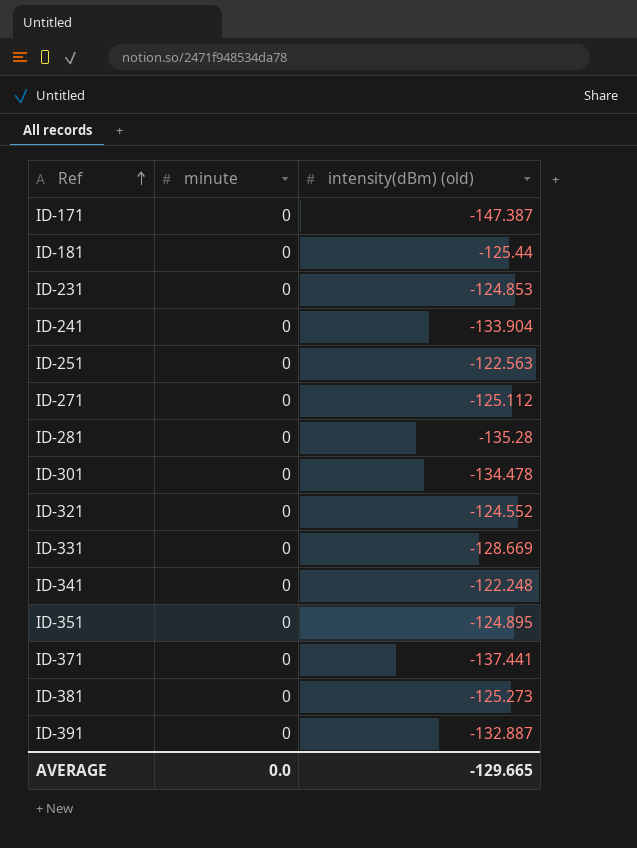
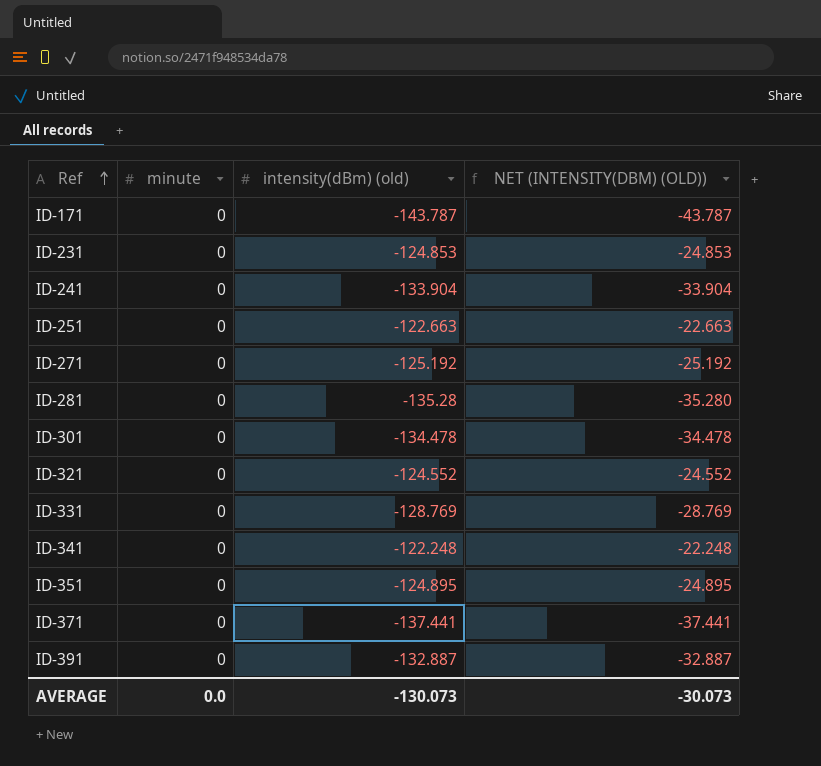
column NET (INTENSITY(DBM) (OLD)) | formula: none -> [intensity(dBm) (old)] + 100
row ID-181: 0 | -125.44 -> none
row ID-381: 0 | -125.273 -> none
ID-171 | intensity(dBm) (old): -147.387 -> -143.787
ID-251 | intensity(dBm) (old): -122.563 -> -122.663
ID-271 | intensity(dBm) (old): -125.112 -> -125.192
ID-331 | intensity(dBm) (old): -128.669 -> -128.769
AVERAGE | intensity(dBm) (old): -129.665 -> -130.073

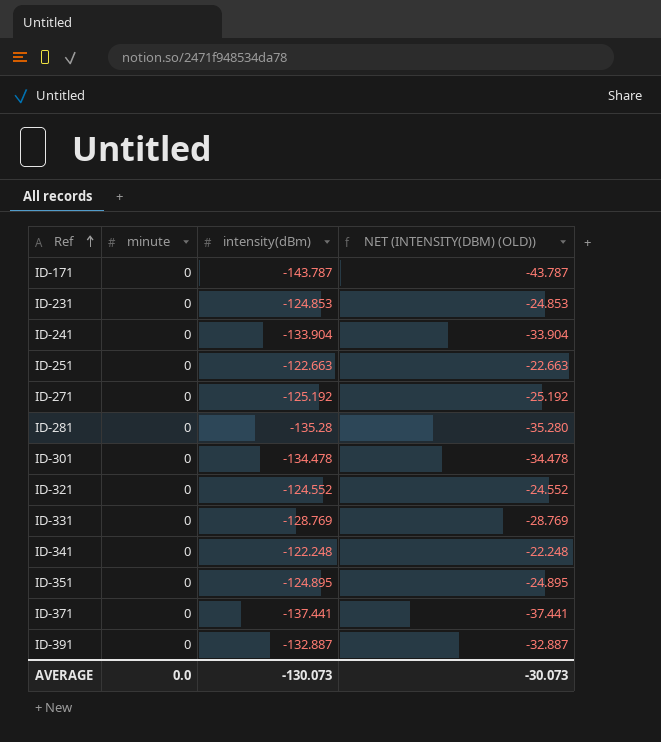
column name: intensity(dBm) (old) -> intensity(dBm)

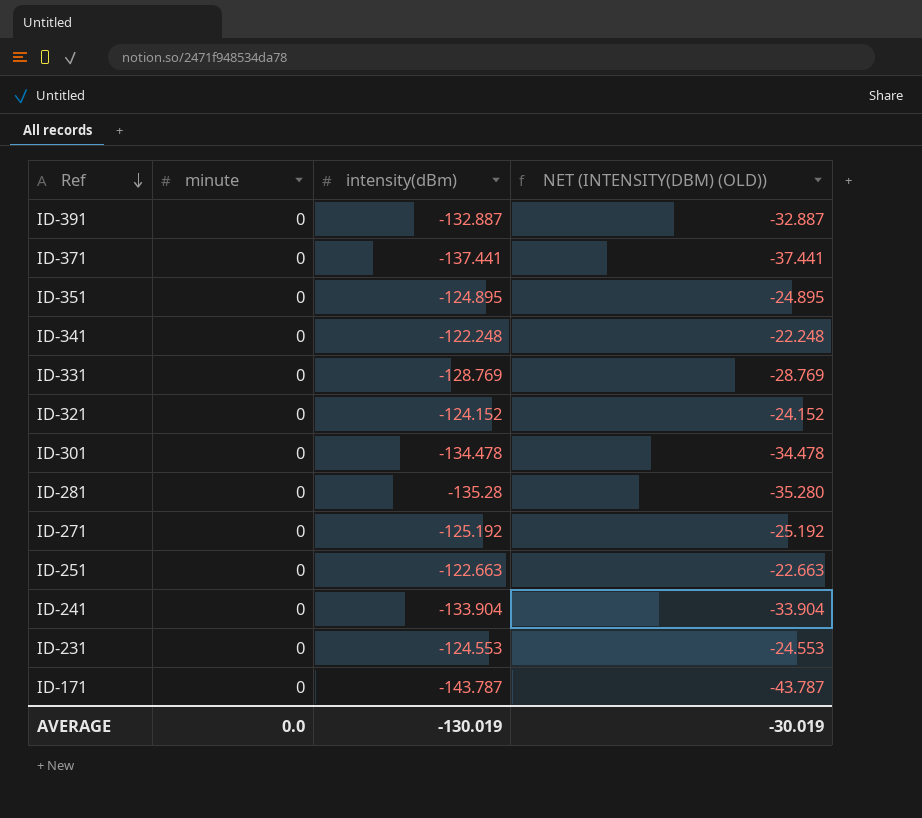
row order: Ref ascending -> Ref descending
ID-321 | intensity(dBm): -124.552 -> -124.152
ID-321 | NET (INTENSITY(DBM) (OLD)): -24.552 -> -24.152
ID-231 | intensity(dBm): -124.853 -> -124.553
ID-231 | NET (INTENSITY(DBM) (OLD)): -24.853 -> -24.553
AVERAGE | intensity(dBm): -130.073 -> -130.019
AVERAGE | NET (INTENSITY(DBM) (OLD)): -30.073 -> -30.019

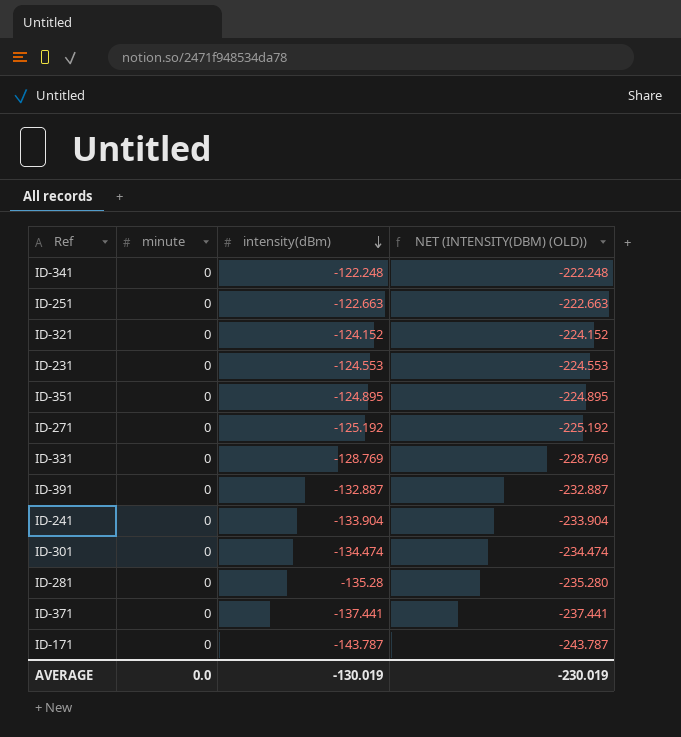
row order: Ref descending -> intensity(dBm) descending
column NET (INTENSITY(DBM) (OLD)) | formula: [intensity(dBm)] + 100 -> [intensity(dBm)] - 100
ID-301 | intensity(dBm): -134.478 -> -134.474
AVERAGE | NET (INTENSITY(DBM) (OLD)): -30.019 -> -230.019

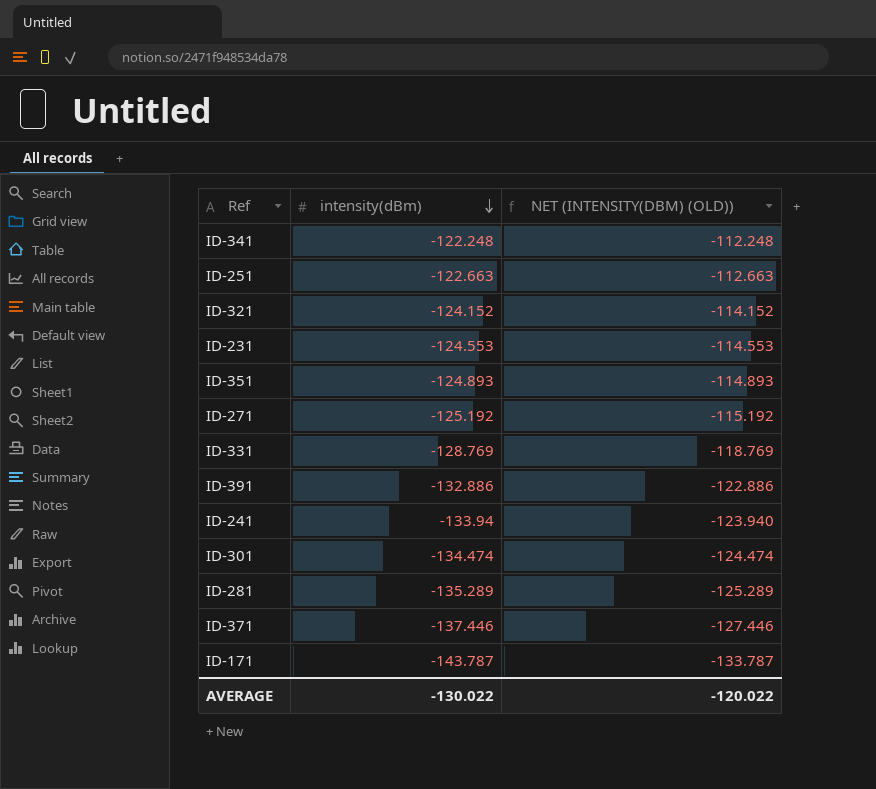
column minute | position: 2 -> none
column NET (INTENSITY(DBM) (OLD)) | formula: [intensity(dBm)] - 100 -> [intensity(dBm)] + 10
ID-351 | intensity(dBm): -124.895 -> -124.893
ID-391 | intensity(dBm): -132.887 -> -132.886
ID-241 | intensity(dBm): -133.904 -> -133.94
ID-281 | intensity(dBm): -135.28 -> -135.289
ID-371 | intensity(dBm): -137.441 -> -137.446
AVERAGE | intensity(dBm): -130.019 -> -130.022
AVERAGE | NET (INTENSITY(DBM) (OLD)): -230.019 -> -120.022

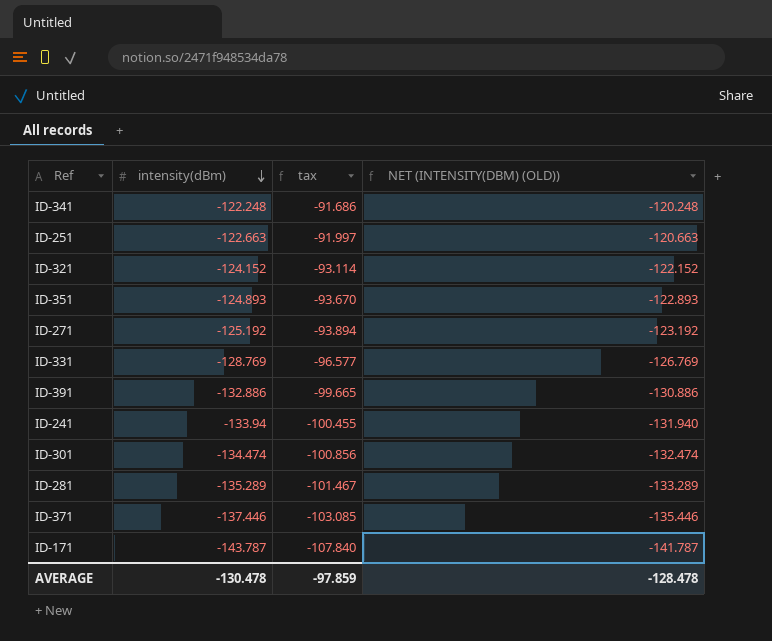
column tax | formula: none -> [intensity(dBm)] * 0.75
column NET (INTENSITY(DBM) (OLD)) | formula: [intensity(dBm)] + 10 -> [intensity(dBm)] + 2
row ID-231: -124.553 | -114.553 -> none
AVERAGE | intensity(dBm): -130.022 -> -130.478
AVERAGE | NET (INTENSITY(DBM) (OLD)): -120.022 -> -128.478

